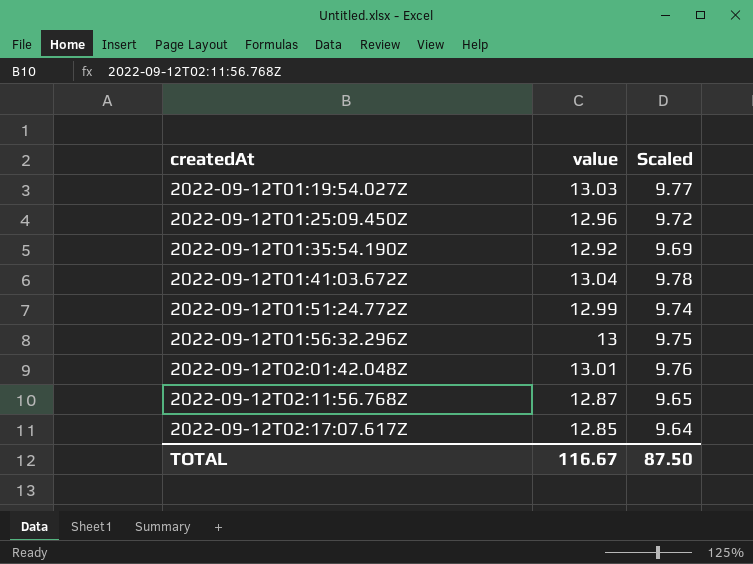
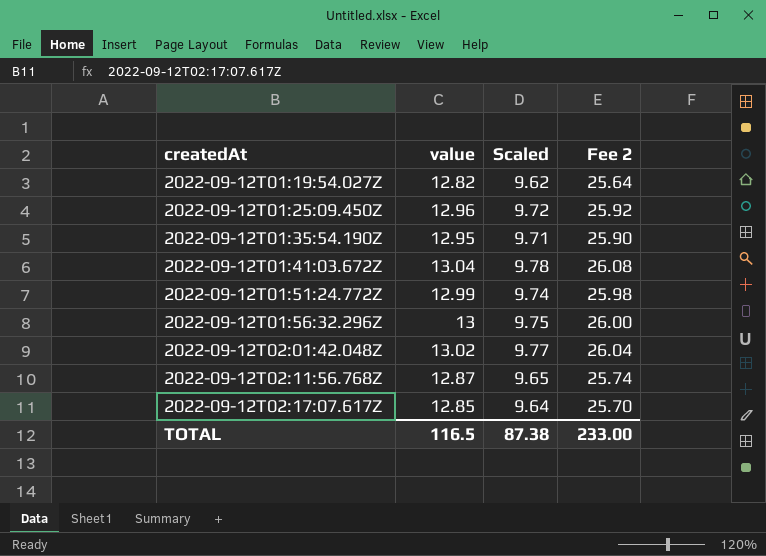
column Fee 2 | formula: none -> [value] * 2
2022-09-12T01:19:54.027Z | value: 13.03 -> 12.82
2022-09-12T01:19:54.027Z | Scaled: 9.77 -> 9.62
2022-09-12T01:35:54.190Z | value: 12.92 -> 12.95
2022-09-12T01:35:54.190Z | Scaled: 9.69 -> 9.71
2022-09-12T02:01:42.048Z | value: 13.01 -> 13.02
2022-09-12T02:01:42.048Z | Scaled: 9.76 -> 9.77
TOTAL | value: 116.67 -> 116.5
TOTAL | Scaled: 87.50 -> 87.38

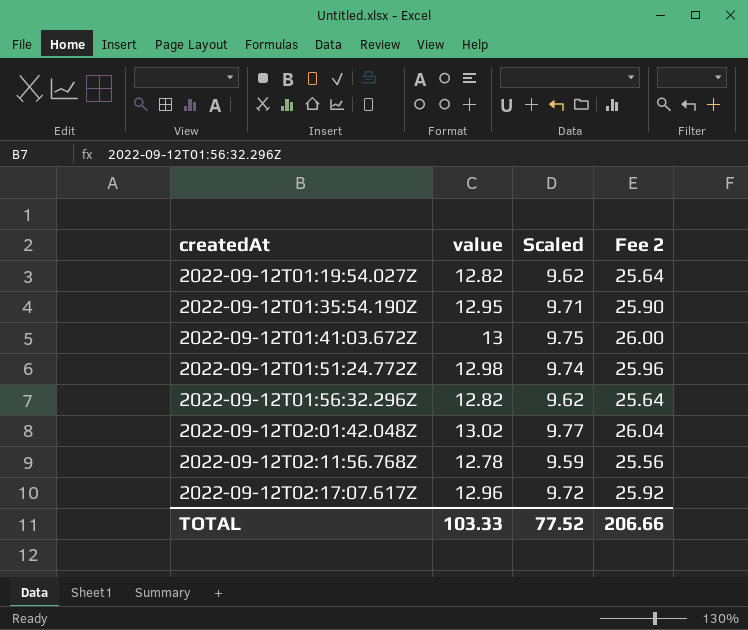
row 2022-09-12T01:25:09.450Z: 12.96 | 9.72 | 25.92 -> none
2022-09-12T01:41:03.672Z | value: 13.04 -> 13
2022-09-12T01:41:03.672Z | Scaled: 9.78 -> 9.75
2022-09-12T01:41:03.672Z | Fee 2: 26.08 -> 26.00
2022-09-12T01:51:24.772Z | value: 12.99 -> 12.98
2022-09-12T01:51:24.772Z | Fee 2: 25.98 -> 25.96
2022-09-12T01:56:32.296Z | value: 13 -> 12.82
2022-09-12T01:56:32.296Z | Scaled: 9.75 -> 9.62
2022-09-12T01:56:32.296Z | Fee 2: 26.00 -> 25.64
2022-09-12T02:11:56.768Z | value: 12.87 -> 12.78
2022-09-12T02:11:56.768Z | Scaled: 9.65 -> 9.59
2022-09-12T02:11:56.768Z | Fee 2: 25.74 -> 25.56
2022-09-12T02:17:07.617Z | value: 12.85 -> 12.96
2022-09-12T02:17:07.617Z | Scaled: 9.64 -> 9.72
2022-09-12T02:17:07.617Z | Fee 2: 25.70 -> 25.92
TOTAL | value: 116.5 -> 103.33
TOTAL | Scaled: 87.38 -> 77.52
TOTAL | Fee 2: 233.00 -> 206.66

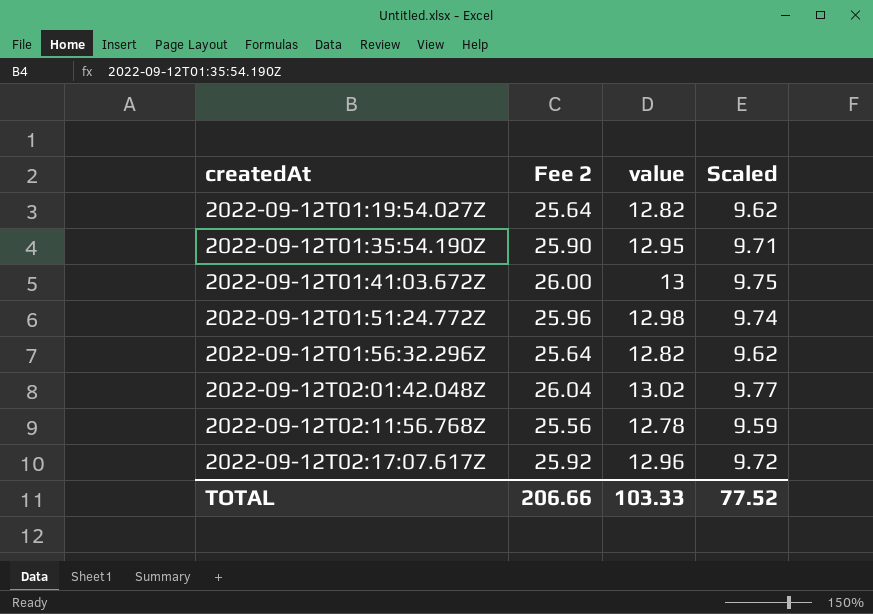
column Fee 2 | position: 4 -> 2

